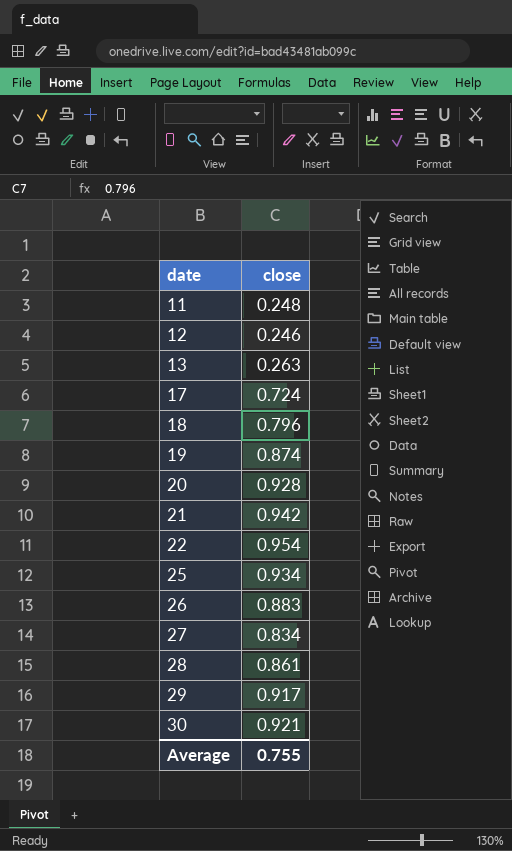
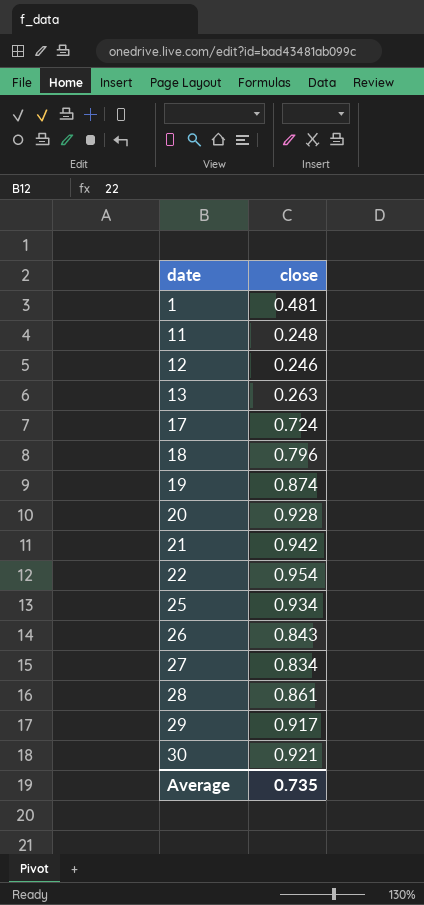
row 1: none -> 0.481
26 | close: 0.883 -> 0.843
Average | close: 0.755 -> 0.735

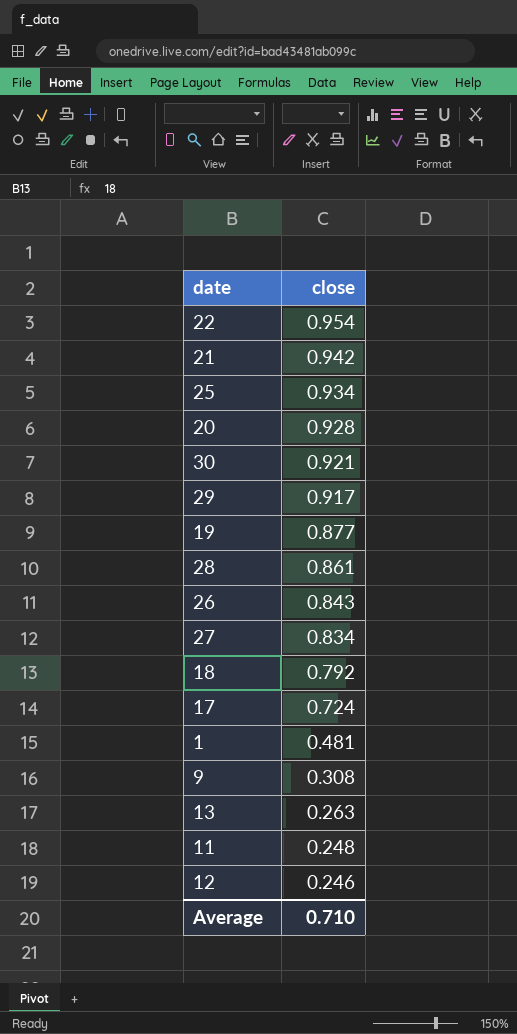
row order: date ascending -> close descending
19 | close: 0.874 -> 0.877
18 | close: 0.796 -> 0.792
row 9: none -> 0.308
Average | close: 0.735 -> 0.710

